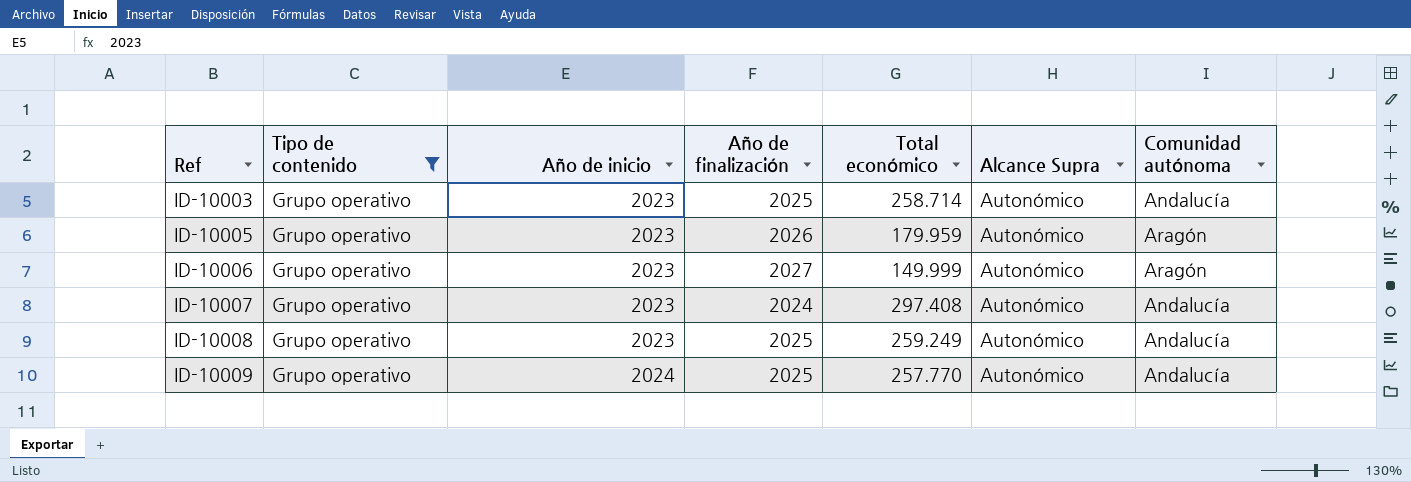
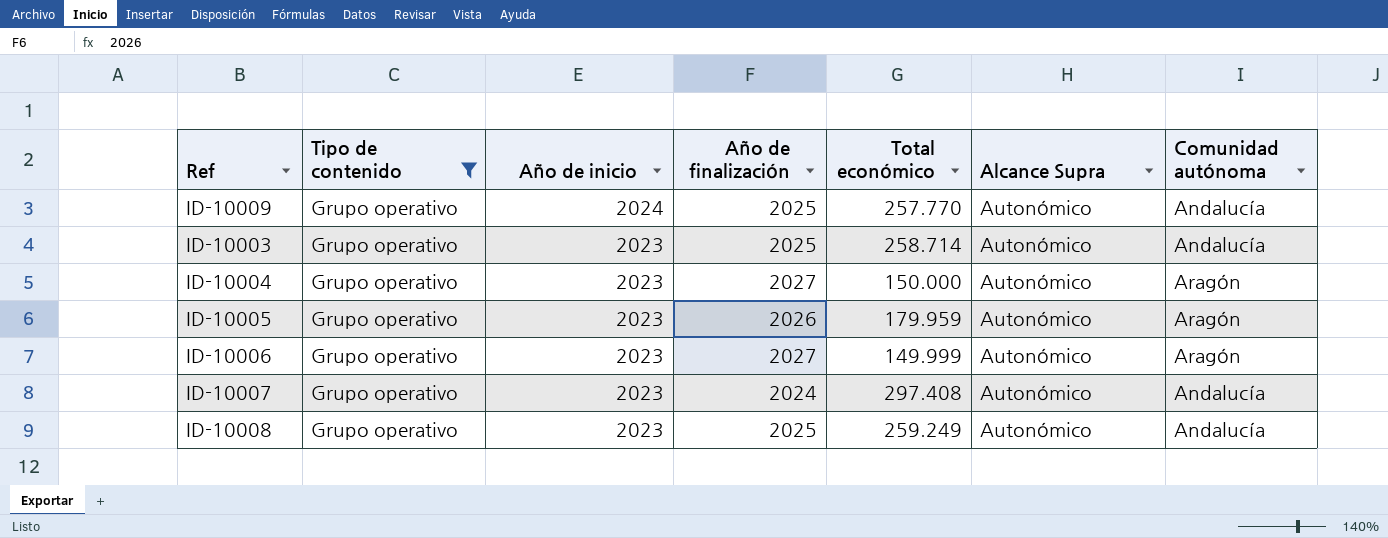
row order: Ref ascending -> Año de inicio descending
row ID-10004: none -> Grupo operativo | 2023 | 2027 | 150.000 | Autonómico | Aragón

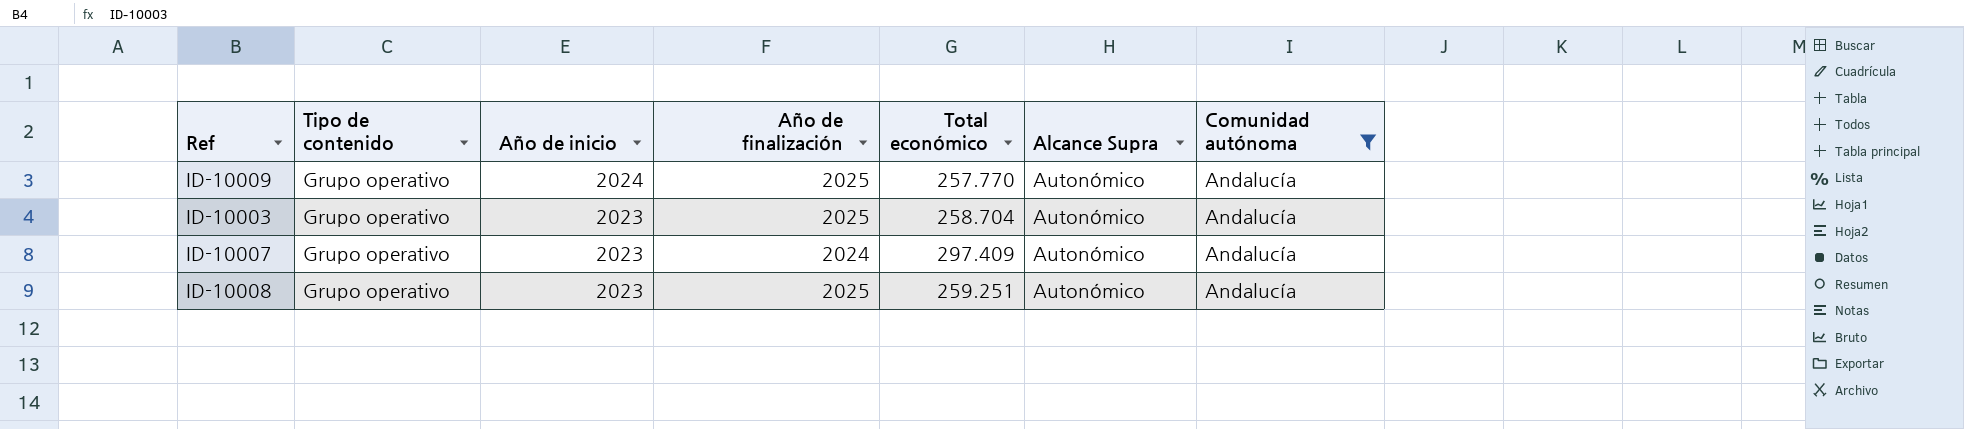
filter: Tipo de contenido = Grupo operativo -> Comunidad autónoma = Andalucía
ID-10003 | Total económico: 258.714 -> 258.704
ID-10007 | Total económico: 297.408 -> 297.409
ID-10008 | Total económico: 259.249 -> 259.251

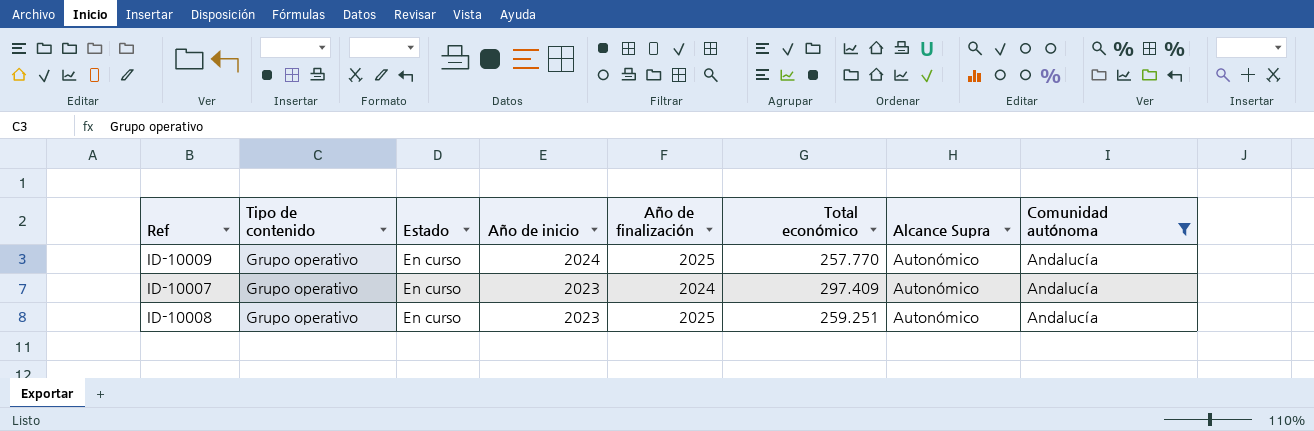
column Estado | position: none -> 3
row ID-10003: Grupo operativo | 2023 | 2025 | 258.704 | Autonómico | Andalucía -> none

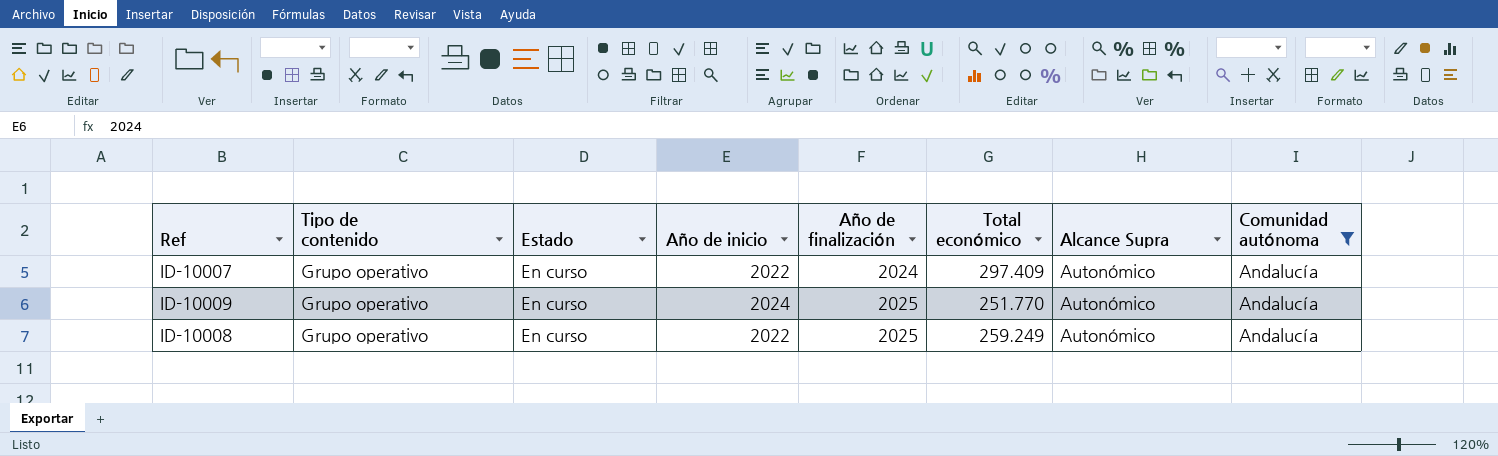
row order: Año de inicio descending -> Año de finalización ascending
ID-10007 | Año de inicio: 2023 -> 2022
ID-10009 | Total económico: 257.770 -> 251.770
ID-10008 | Año de inicio: 2023 -> 2022
ID-10008 | Total económico: 259.251 -> 259.249

